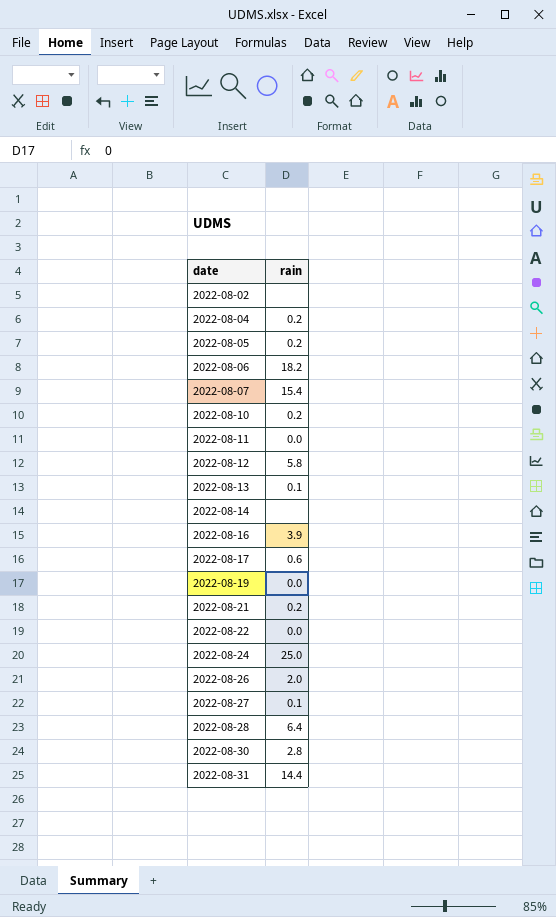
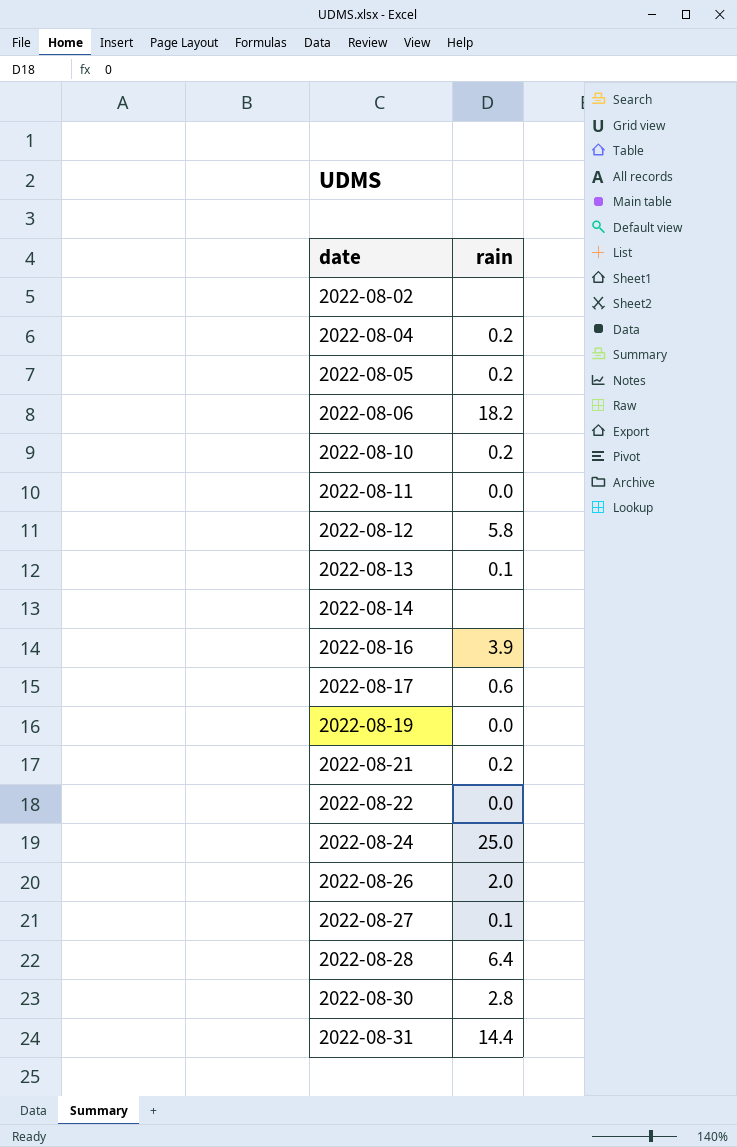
row 2022-08-07: 15.4 -> none

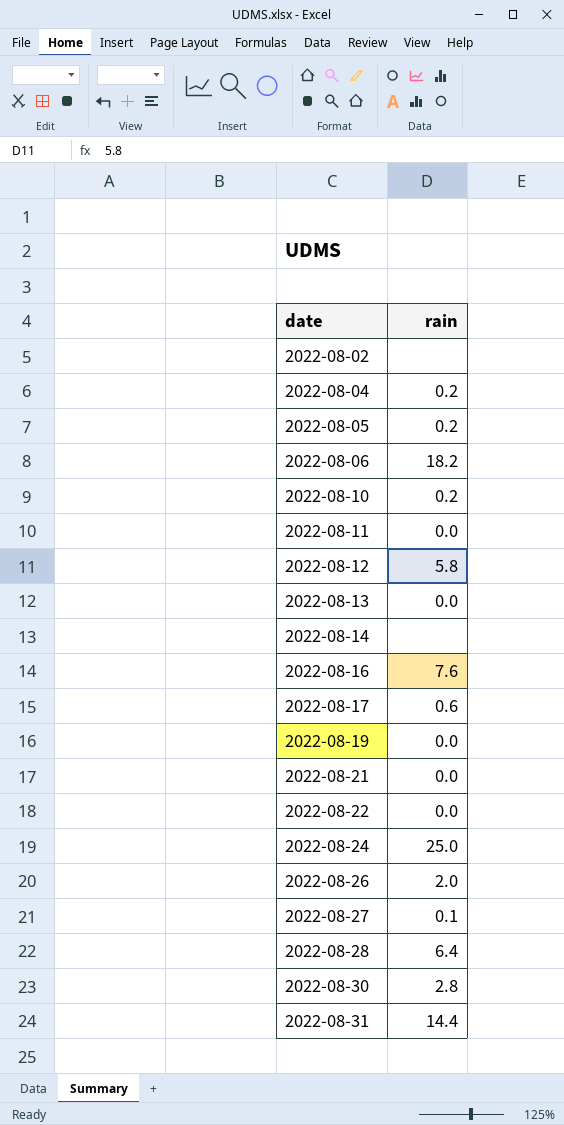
2022-08-13 | rain: 0.1 -> 0.0
2022-08-16 | rain: 3.9 -> 7.6
2022-08-21 | rain: 0.2 -> 0.0

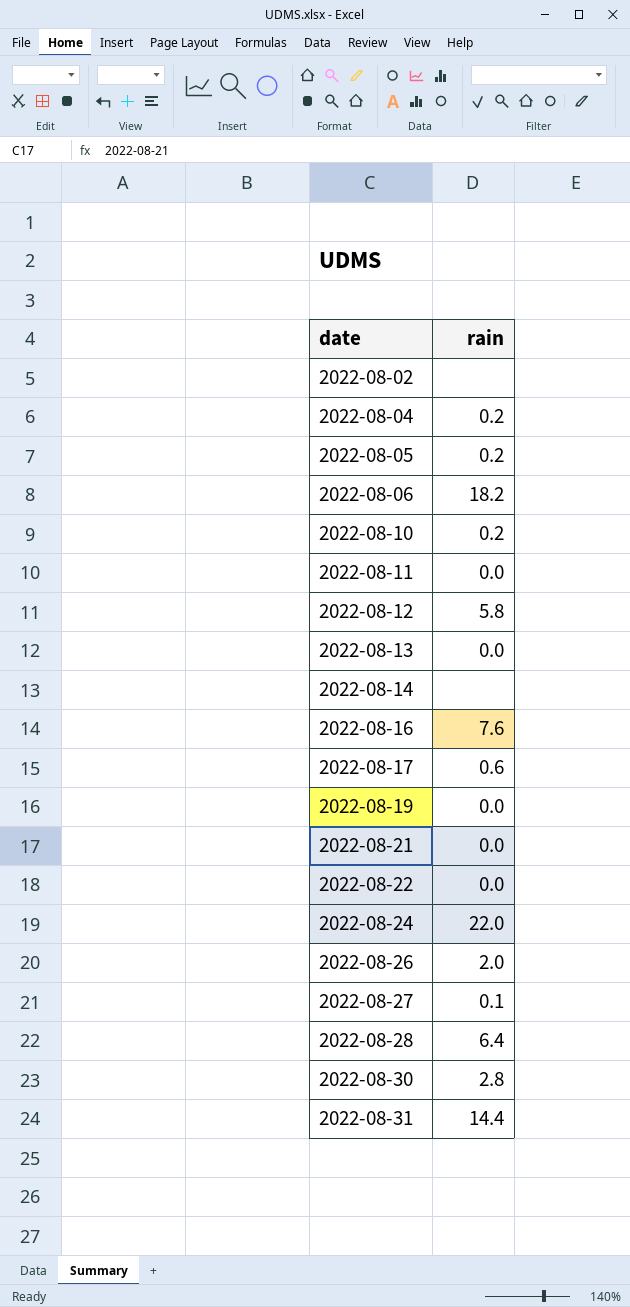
2022-08-24 | rain: 25.0 -> 22.0

